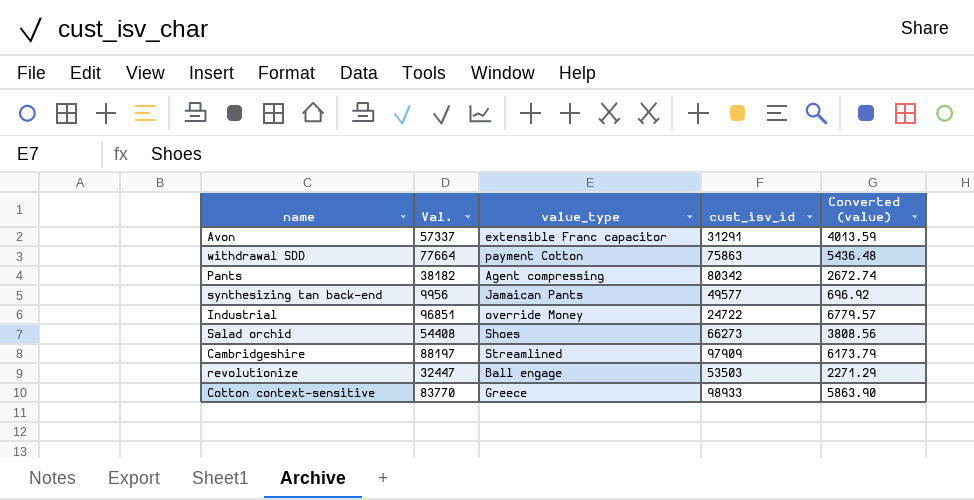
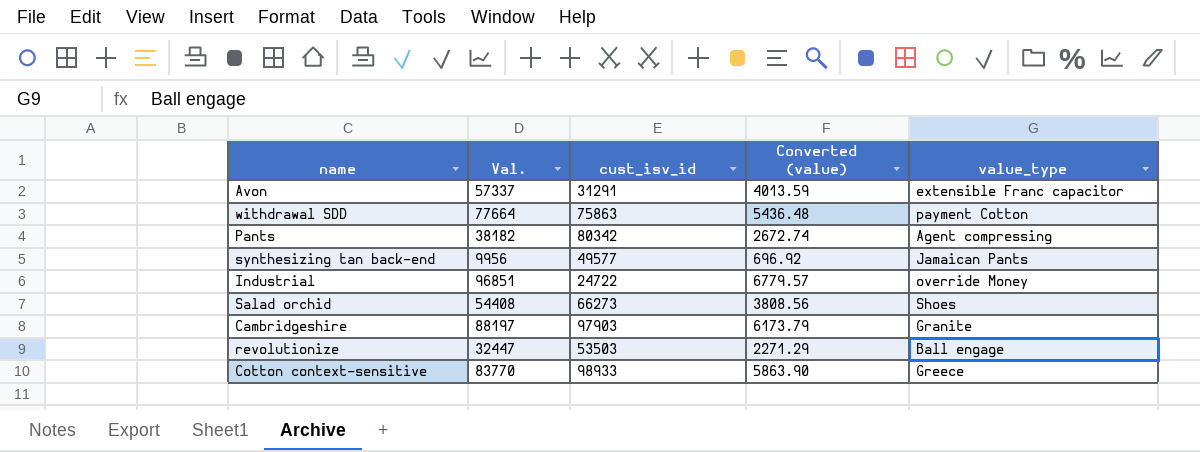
column value_type | position: 3 -> 5
Cambridgeshire | cust_isv_id: 97909 -> 97903
Cambridgeshire | value_type: Streamlined -> Granite

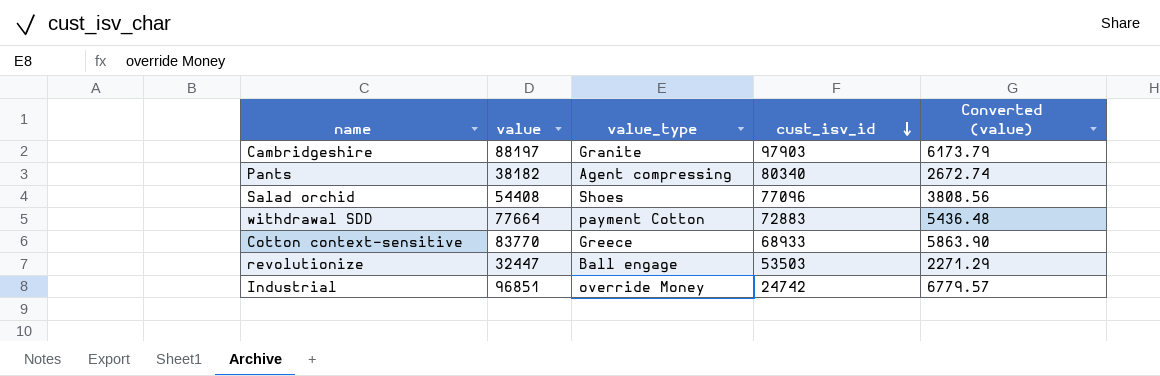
row order: none -> cust_isv_id descending
column name: Val. -> value
column value_type | position: 5 -> 3
row Avon: 57337 | 31291 | 4013.59 | extensible Franc capacitor -> none
row synthesizing tan back-end: 9956 | 49577 | 696.92 | Jamaican Pants -> none
Pants | cust_isv_id: 80342 -> 80340
Salad orchid | cust_isv_id: 66273 -> 77096
withdrawal SDD | cust_isv_id: 75863 -> 72883
Cotton context-sensitive | cust_isv_id: 98933 -> 68933
Industrial | cust_isv_id: 24722 -> 24742

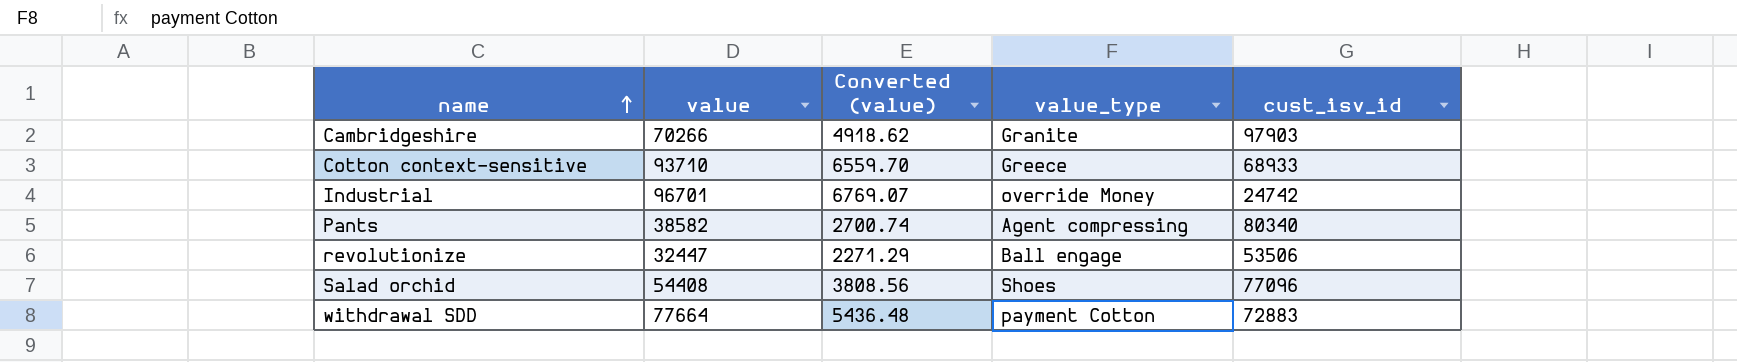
row order: cust_isv_id descending -> name ascending
column Converted (value) | position: 5 -> 3
Cambridgeshire | value: 88197 -> 70266
Cambridgeshire | Converted (value): 6173.79 -> 4918.62
Cotton context-sensitive | value: 83770 -> 93710
Cotton context-sensitive | Converted (value): 5863.90 -> 6559.70
Industrial | value: 96851 -> 96701
Industrial | Converted (value): 6779.57 -> 6769.07
Pants | value: 38182 -> 38582
Pants | Converted (value): 2672.74 -> 2700.74
revolutionize | cust_isv_id: 53503 -> 53506

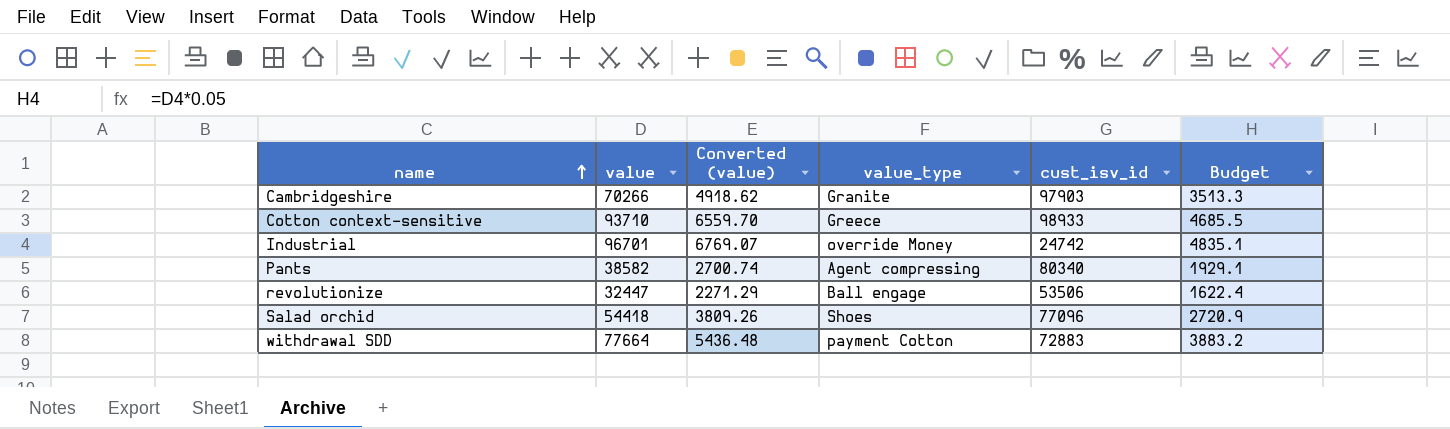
column Budget | formula: none -> [value] * 0.05
Cotton context-sensitive | cust_isv_id: 68933 -> 98933
Salad orchid | value: 54408 -> 54418
Salad orchid | Converted (value): 3808.56 -> 3809.26

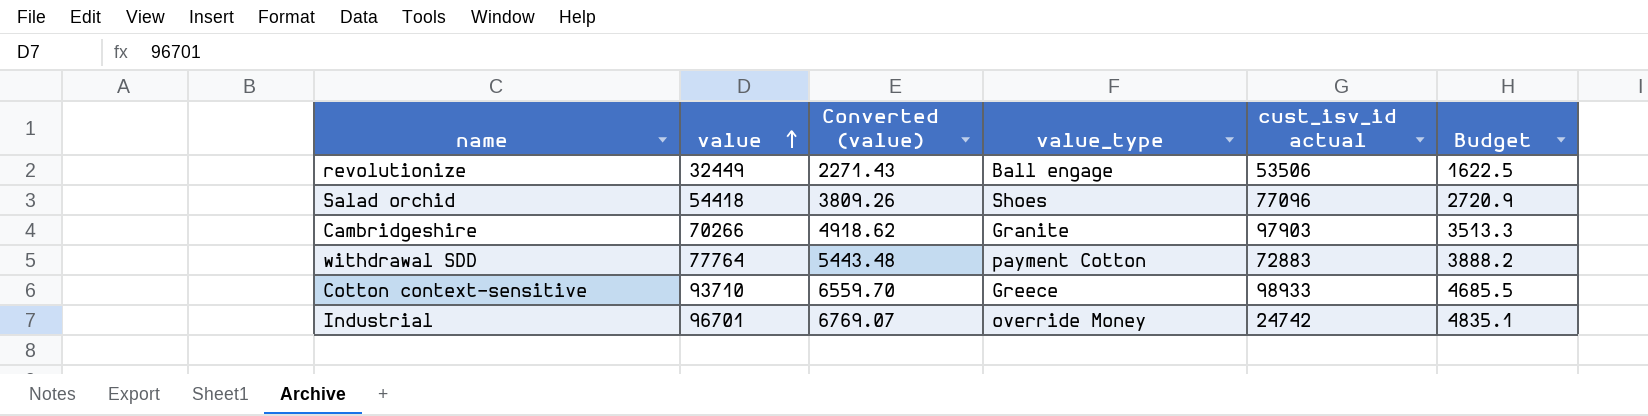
row order: name ascending -> value ascending
column name: cust_isv_id -> cust_isv_id actual
row Pants: 38582 | 2700.74 | Agent compressing | 80340 | 1929.1 -> none
revolutionize | value: 32447 -> 32449
revolutionize | Converted (value): 2271.29 -> 2271.43
revolutionize | Budget: 1622.4 -> 1622.5
withdrawal SDD | value: 77664 -> 77764
withdrawal SDD | Converted (value): 5436.48 -> 5443.48
withdrawal SDD | Budget: 3883.2 -> 3888.2

